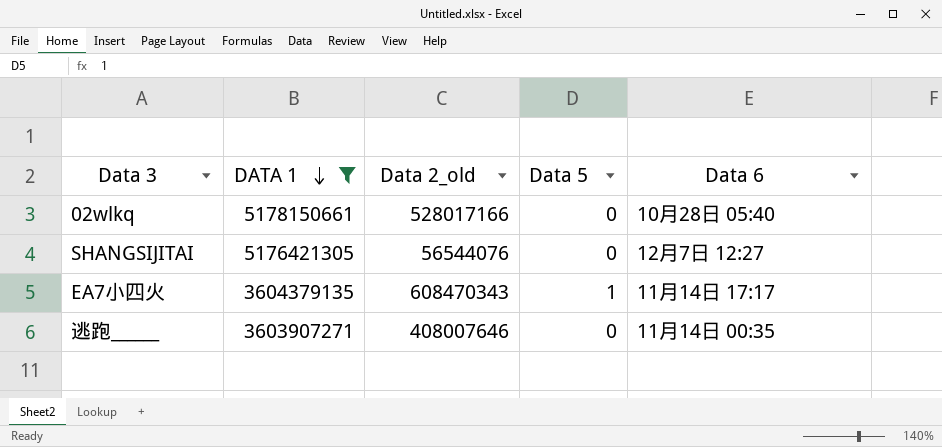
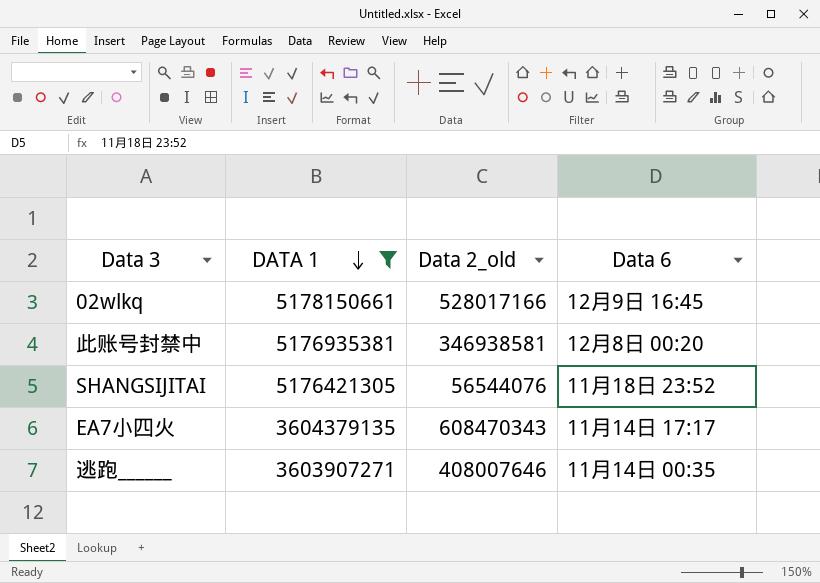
column Data 5 | position: 4 -> none
02wlkq | Data 6: 10月28日 05:40 -> 12月9日 16:45
row 此账号封禁中: none -> 5176935381 | 346938581 | 12月8日 00:20
SHANGSIJITAI | Data 6: 12月7日 12:27 -> 11月18日 23:52

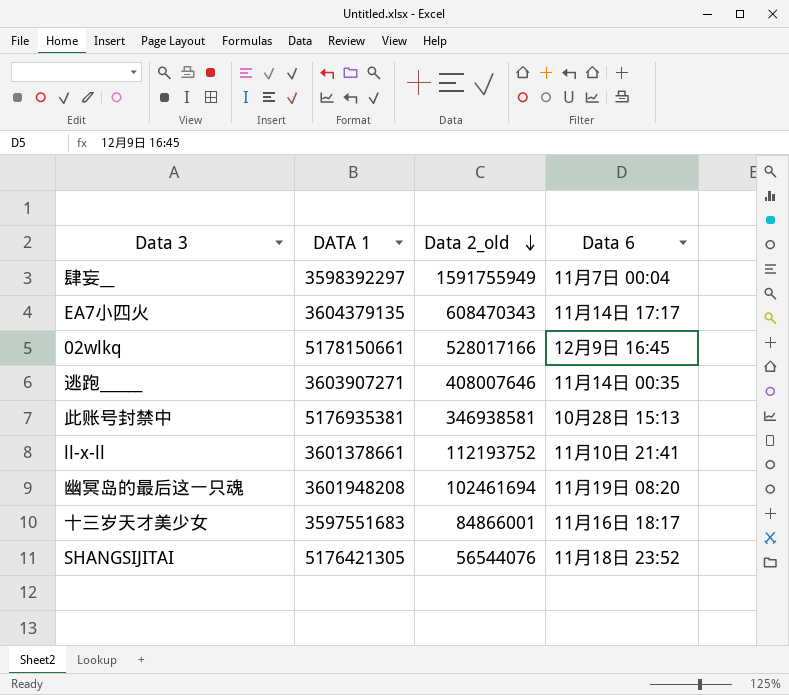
filter: DATA 1 >= 3603907271 -> none
row order: DATA 1 descending -> Data 2_old descending
此账号封禁中 | Data 6: 12月8日 00:20 -> 10月28日 15:13

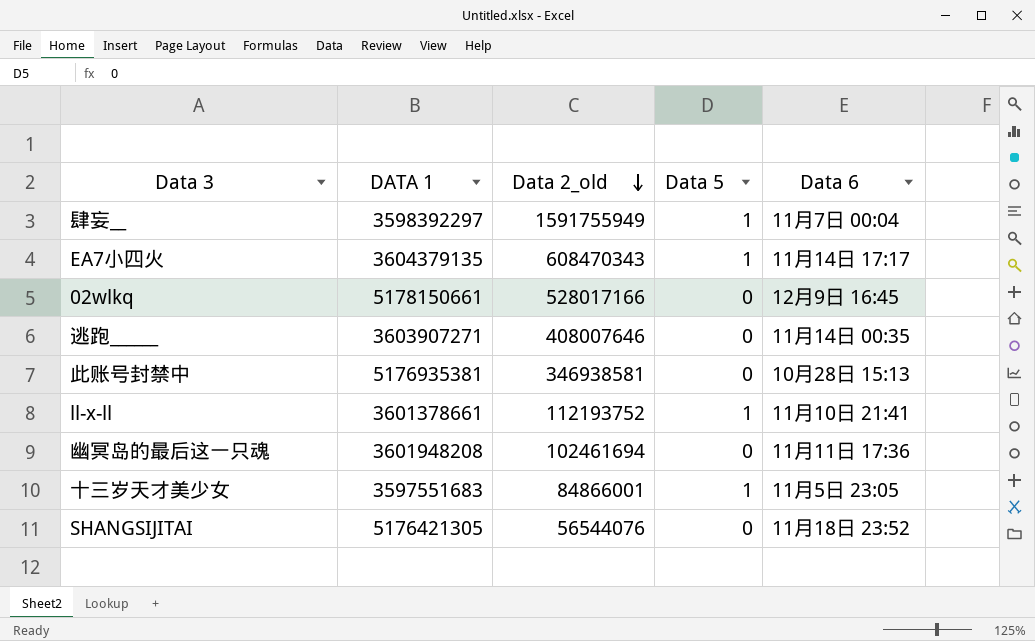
column Data 5 | position: none -> 4
幽冥岛的最后这一只魂 | Data 6: 11月19日 08:20 -> 11月11日 17:36
十三岁天才美少女 | Data 6: 11月16日 18:17 -> 11月5日 23:05

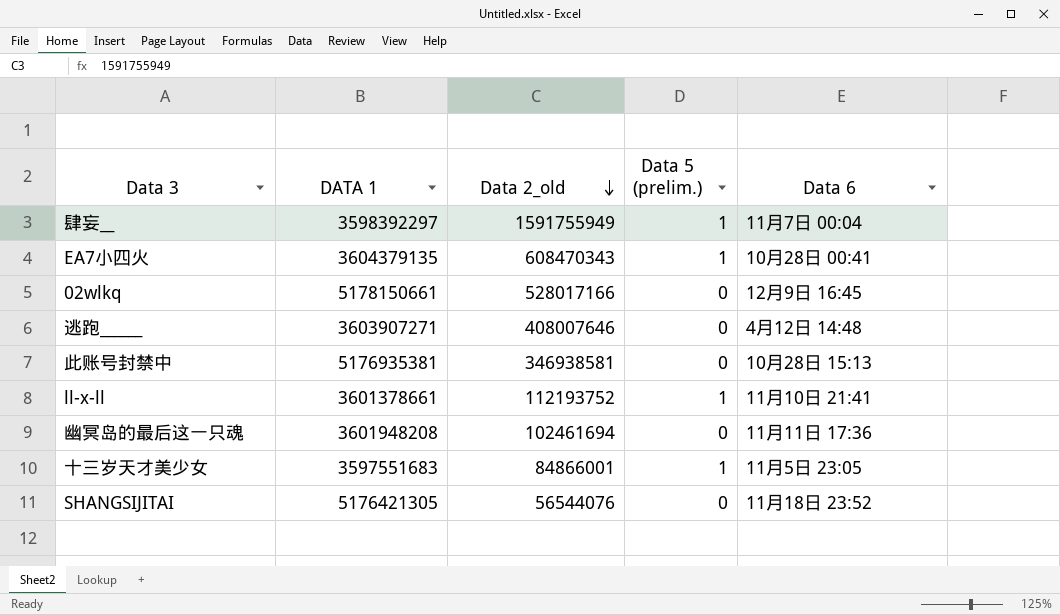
column name: Data 5 -> Data 5 (prelim.)
EA7小四火 | Data 6: 11月14日 17:17 -> 10月28日 00:41
逃跑______ | Data 6: 11月14日 00:35 -> 4月12日 14:48

